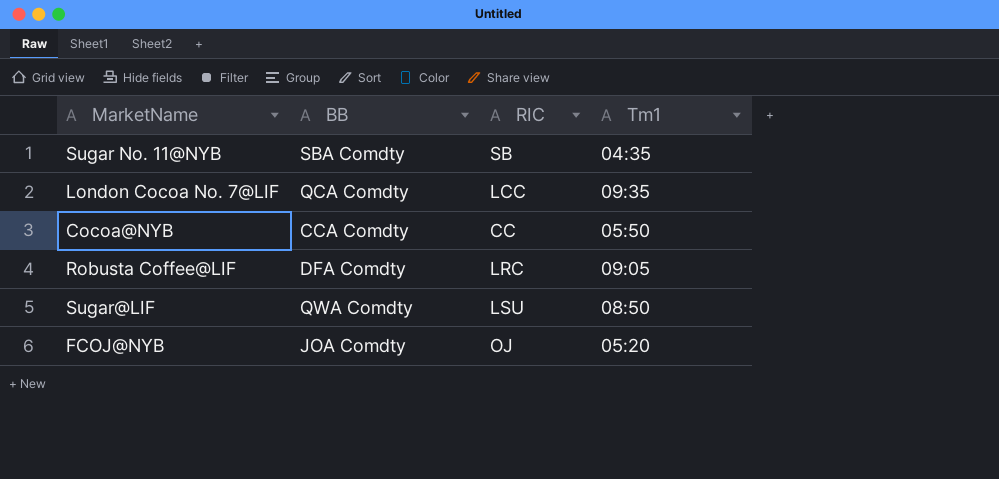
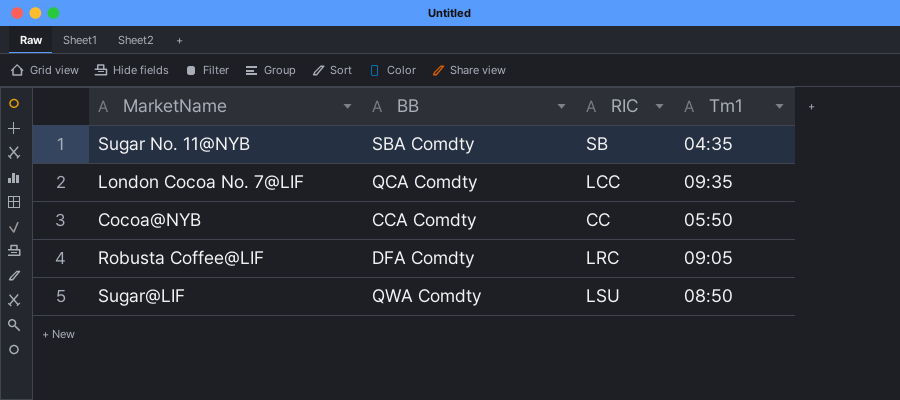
row FCOJ@NYB: JOA Comdty | OJ | 05:20 -> none

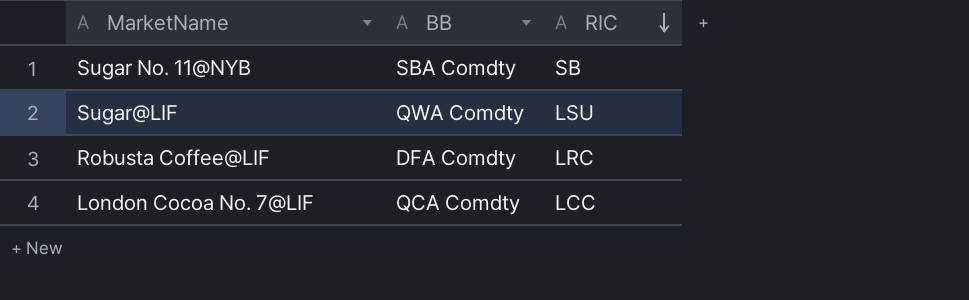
row order: none -> RIC descending
column Tm1 | position: 4 -> none
row Cocoa@NYB: CCA Comdty | CC | 05:50 -> none

